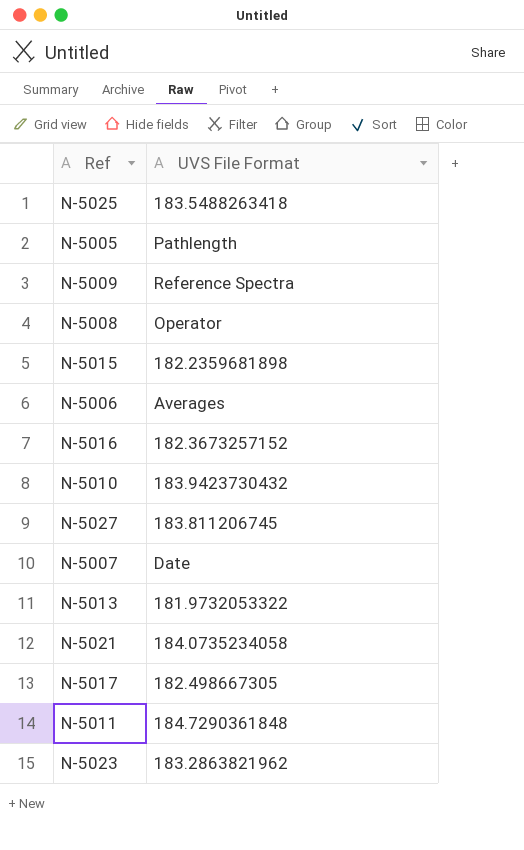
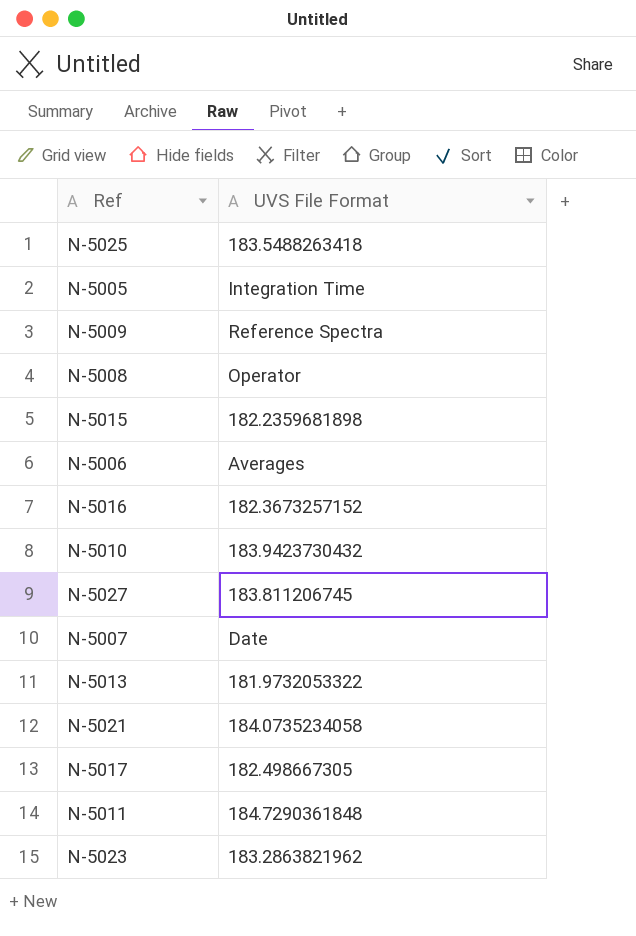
N-5005 | UVS File Format: Pathlength -> Integration Time

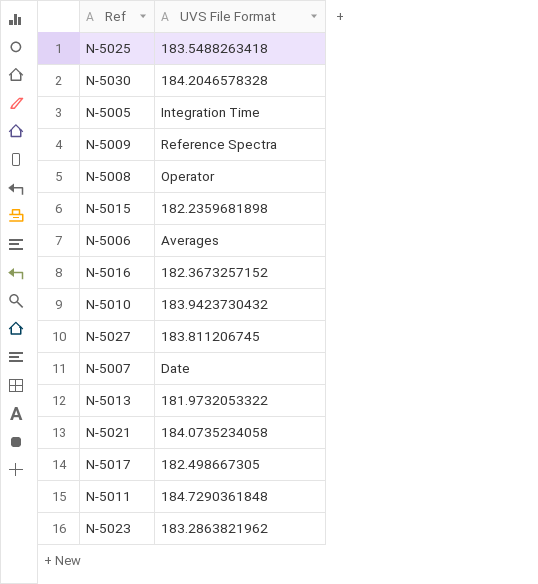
row N-5030: none -> 184.2046578328

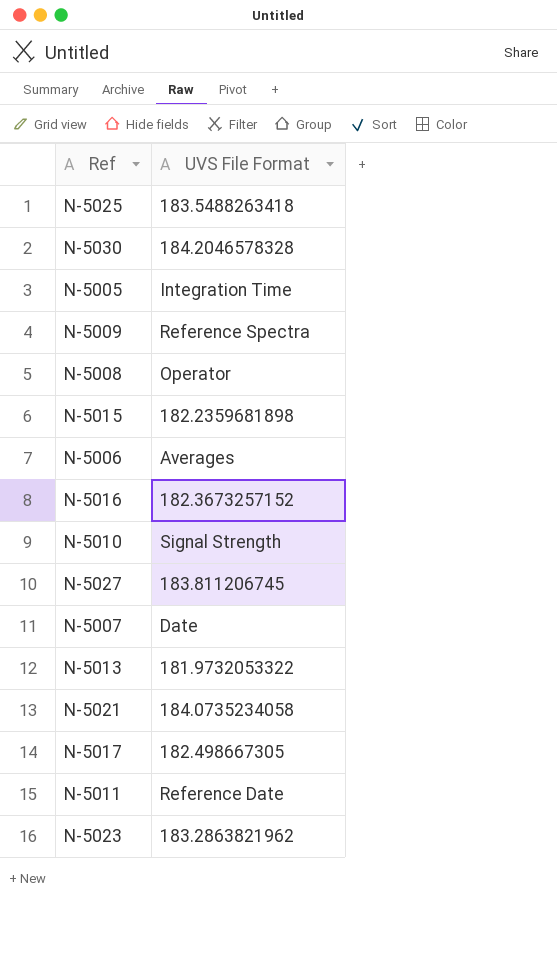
N-5010 | UVS File Format: 183.9423730432 -> Signal Strength
N-5011 | UVS File Format: 184.7290361848 -> Reference Date

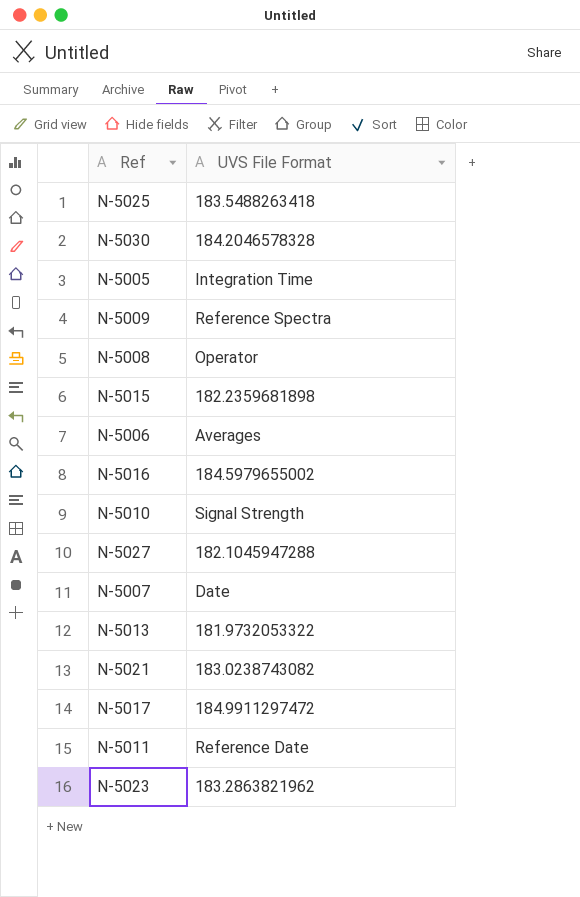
N-5016 | UVS File Format: 182.3673257152 -> 184.5979655002
N-5027 | UVS File Format: 183.811206745 -> 182.1045947288
N-5021 | UVS File Format: 184.0735234058 -> 183.0238743082
N-5017 | UVS File Format: 182.498667305 -> 184.9911297472

